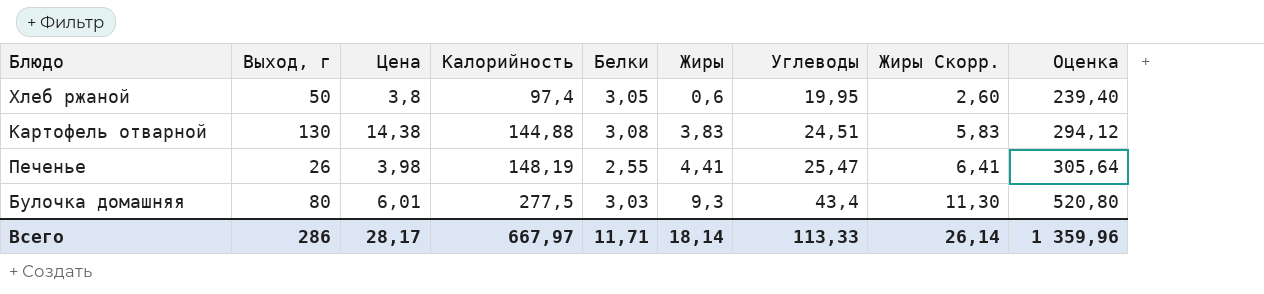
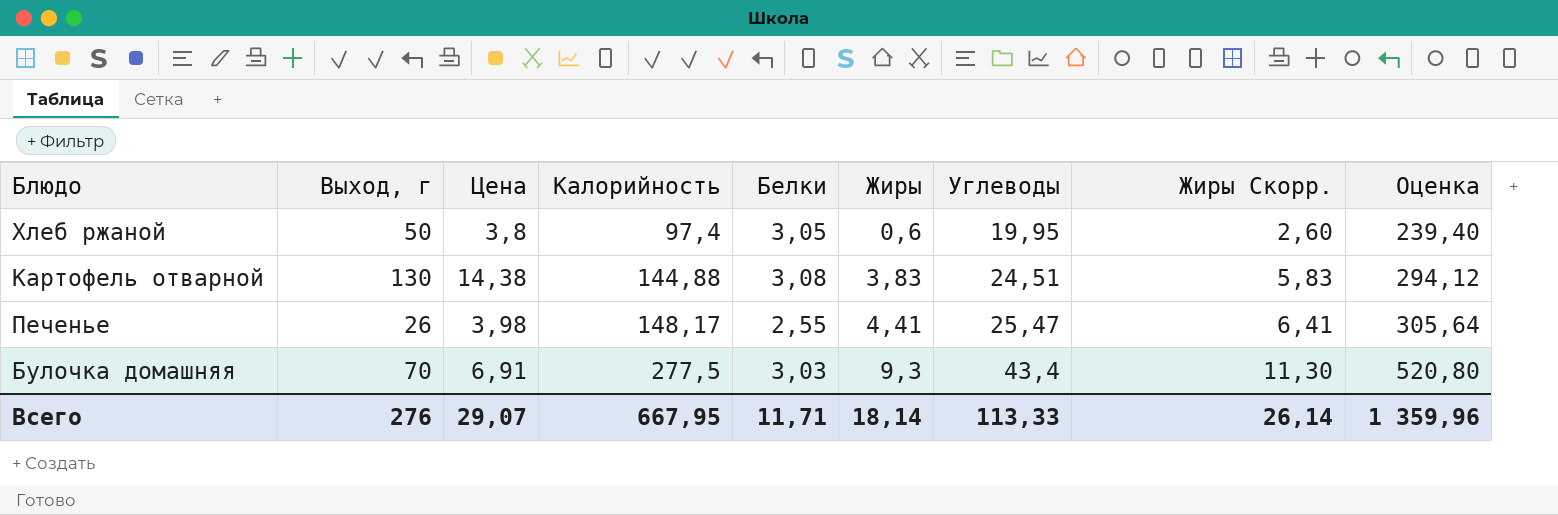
Печенье | Калорийность: 148,19 -> 148,17
Булочка домашняя | Выход, г: 80 -> 70
Булочка домашняя | Цена: 6,01 -> 6,91
Всего | Выход, г: 286 -> 276
Всего | Цена: 28,17 -> 29,07
Всего | Калорийность: 667,97 -> 667,95

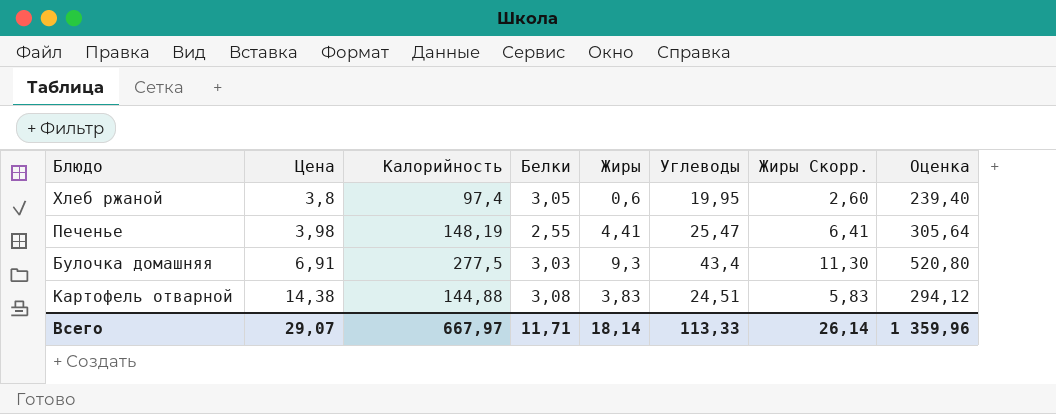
row order: Калорийность ascending -> Цена ascending
column Выход, г | position: 2 -> none
Печенье | Калорийность: 148,17 -> 148,19
Всего | Калорийность: 667,95 -> 667,97

